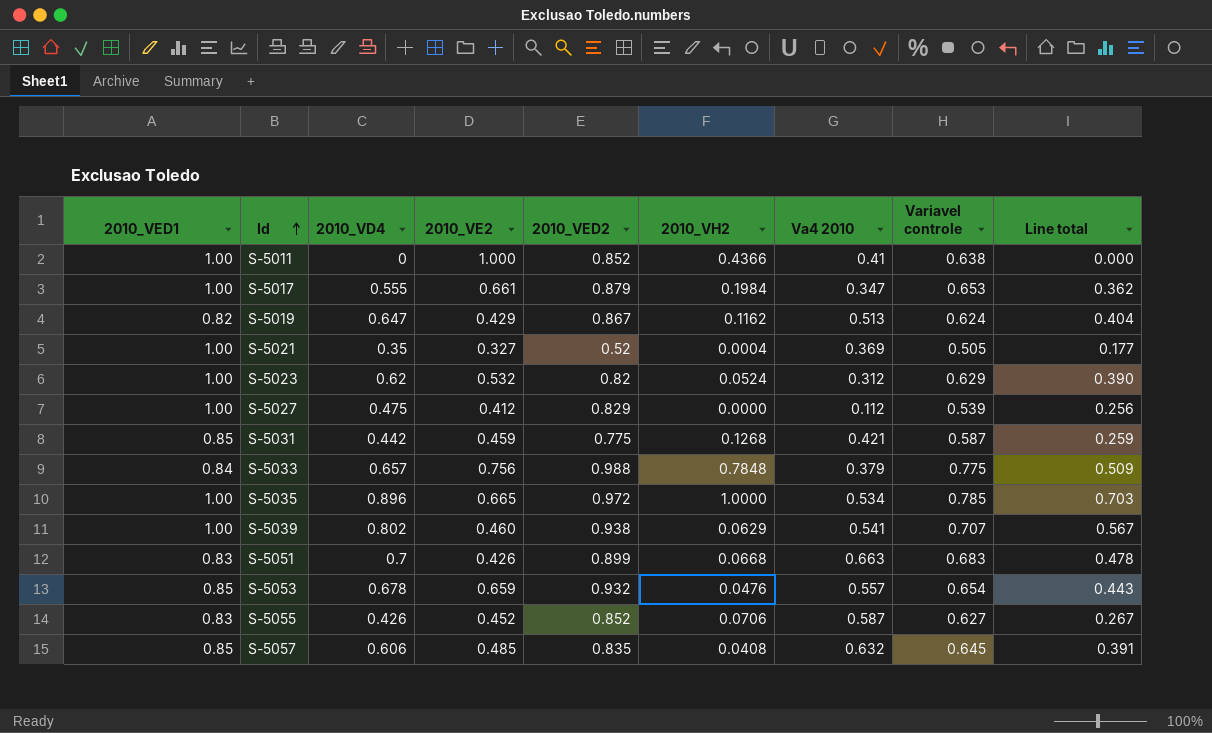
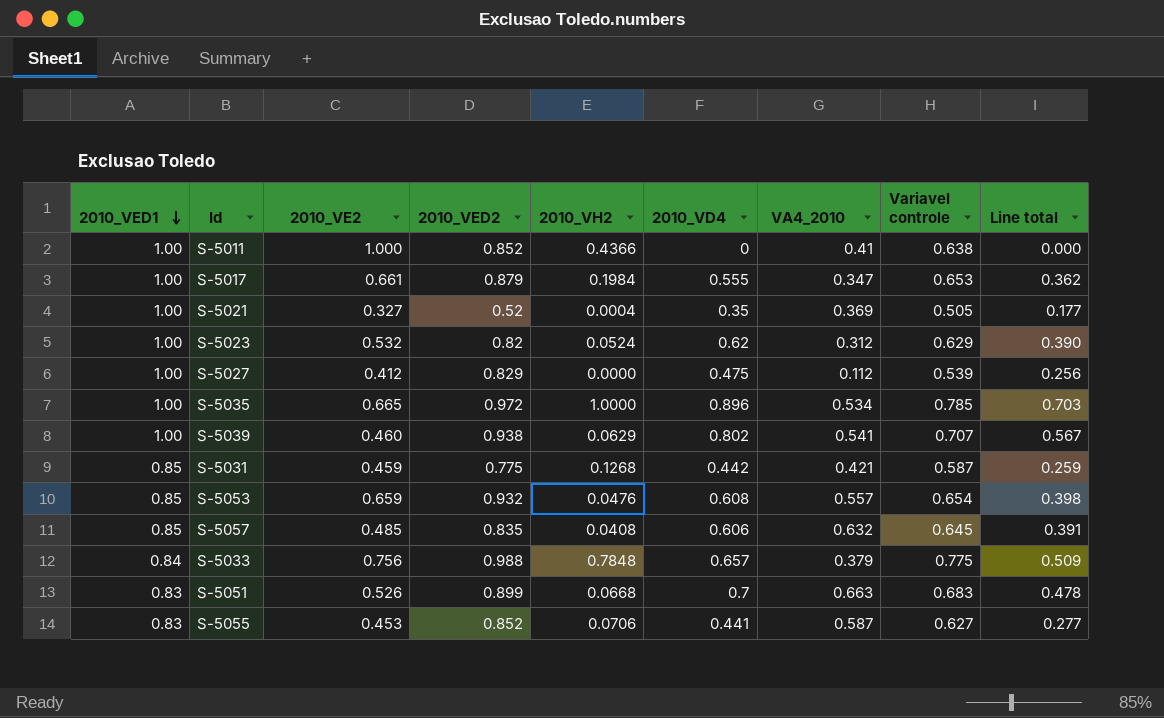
row order: Id ascending -> 2010_VED1 descending
column 2010_VD4 | position: 3 -> 6
column name: Va4 2010 -> VA4_2010
row S-5019: 0.82 | 0.647 | 0.429 | 0.867 | 0.1162 | 0.513 | 0.624 | 0.404 -> none
S-5053 | 2010_VD4: 0.678 -> 0.608
S-5053 | Line total: 0.443 -> 0.398
S-5051 | 2010_VE2: 0.426 -> 0.526
S-5055 | 2010_VE2: 0.452 -> 0.453
S-5055 | 2010_VD4: 0.426 -> 0.441
S-5055 | Line total: 0.267 -> 0.277

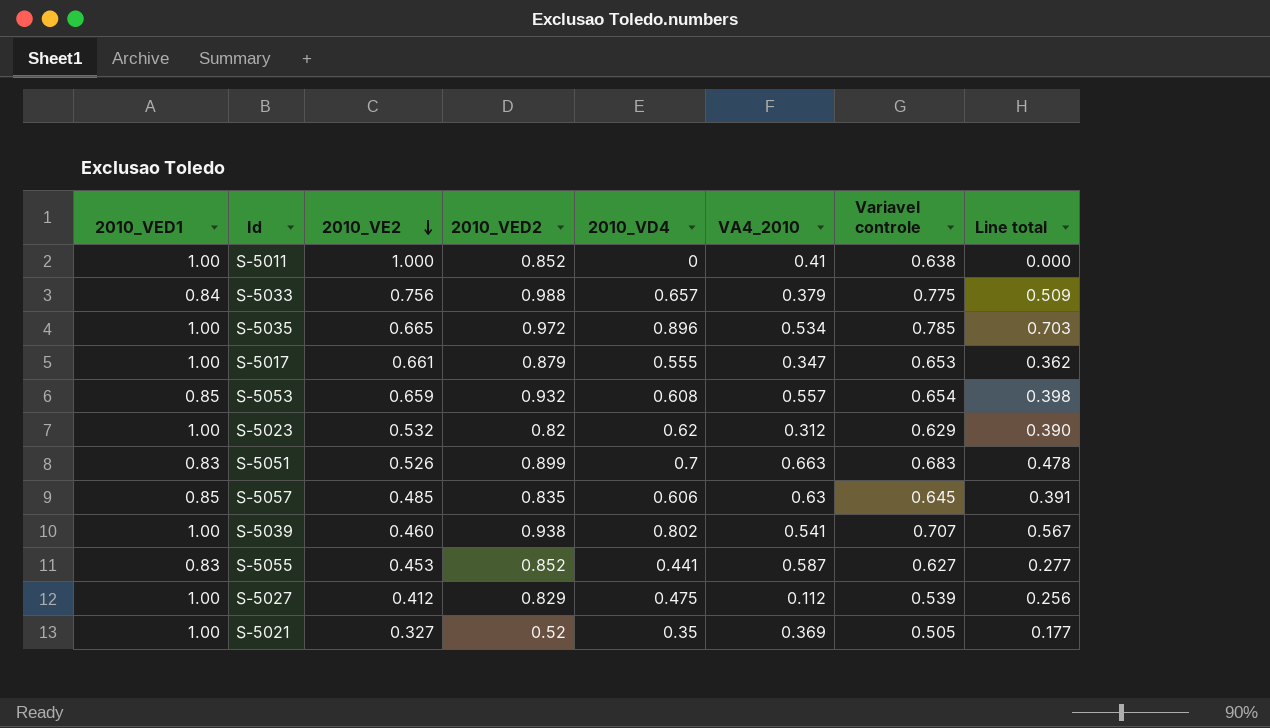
row order: 2010_VED1 descending -> 2010_VE2 descending
column 2010_VH2 | position: 5 -> none
row S-5031: 0.85 | 0.459 | 0.775 | 0.1268 | 0.442 | 0.421 | 0.587 | 0.259 -> none
S-5057 | VA4_2010: 0.632 -> 0.63

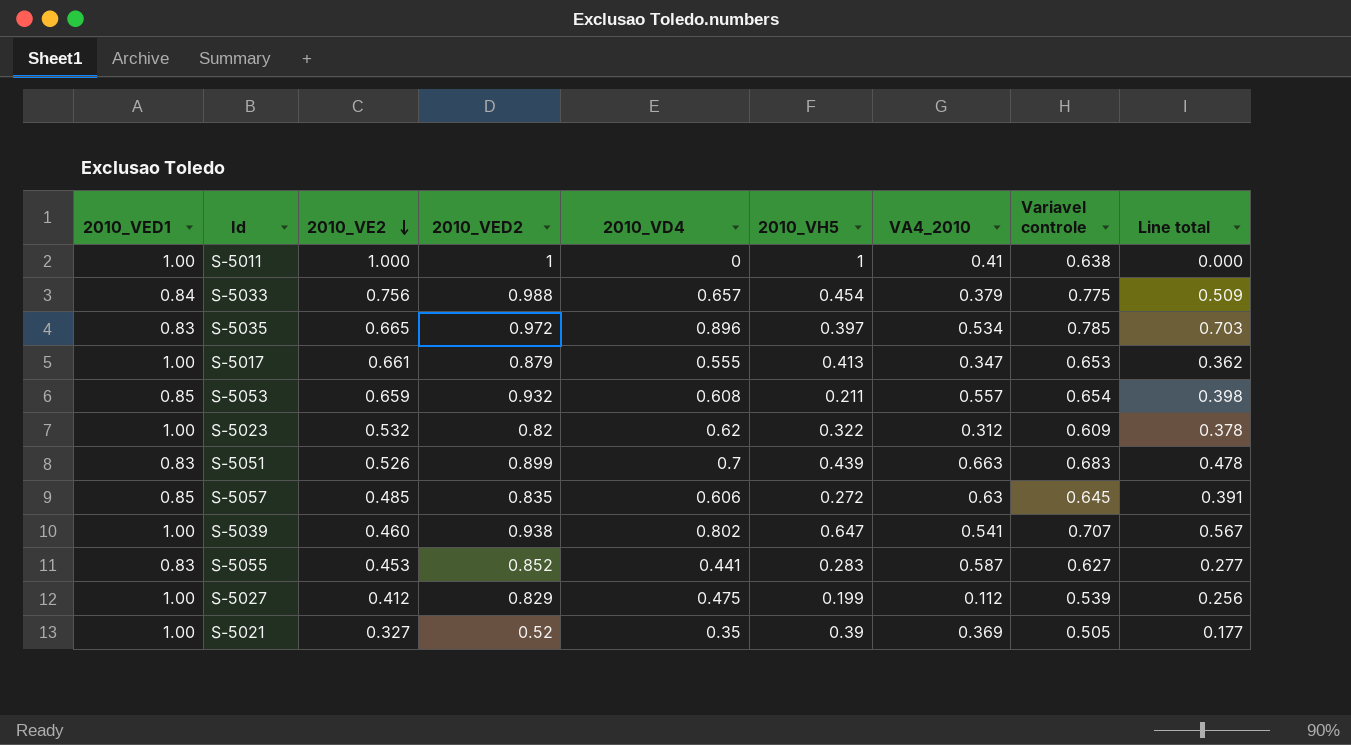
column 2010_VH5 | position: none -> 6
S-5011 | 2010_VED2: 0.852 -> 1
S-5035 | 2010_VED1: 1.00 -> 0.83
S-5023 | Variavel controle: 0.629 -> 0.609
S-5023 | Line total: 0.390 -> 0.378

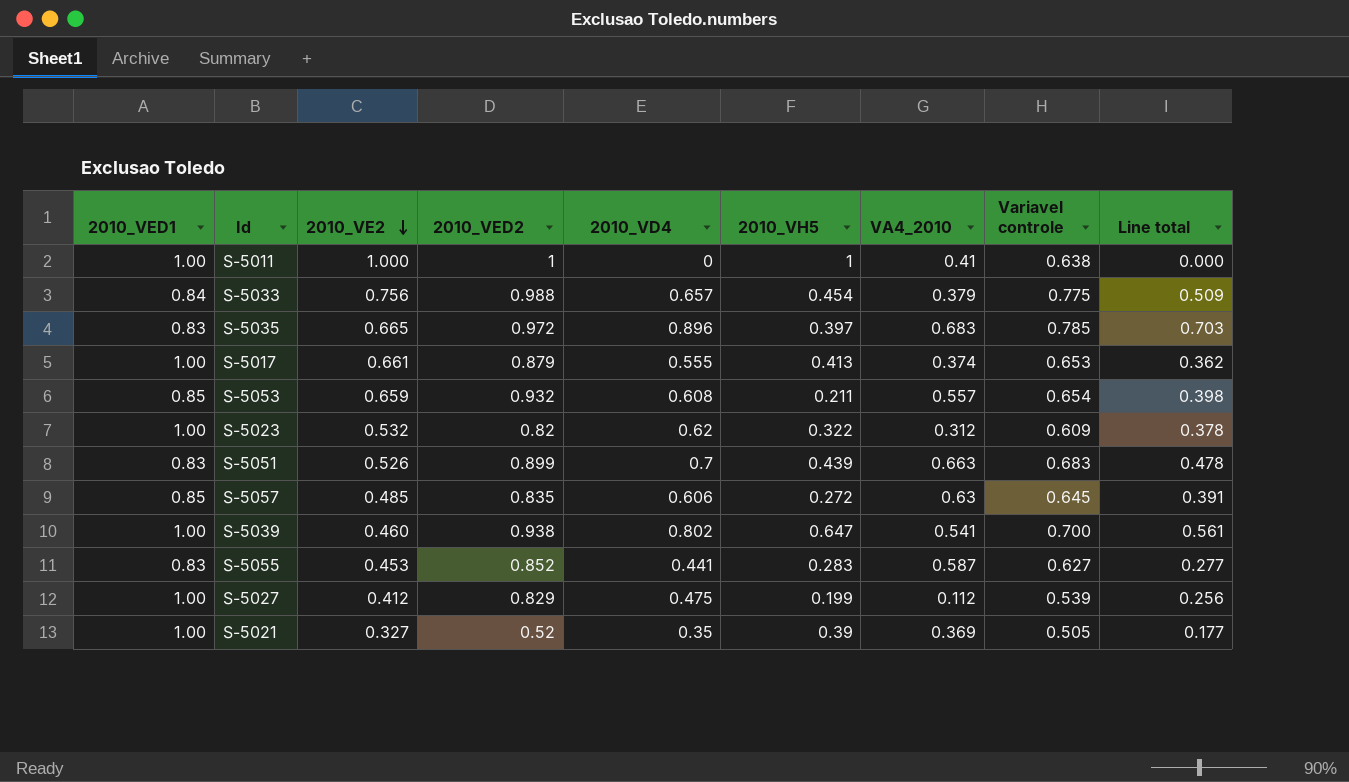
S-5035 | VA4_2010: 0.534 -> 0.683
S-5017 | VA4_2010: 0.347 -> 0.374
S-5039 | Variavel controle: 0.707 -> 0.700
S-5039 | Line total: 0.567 -> 0.561

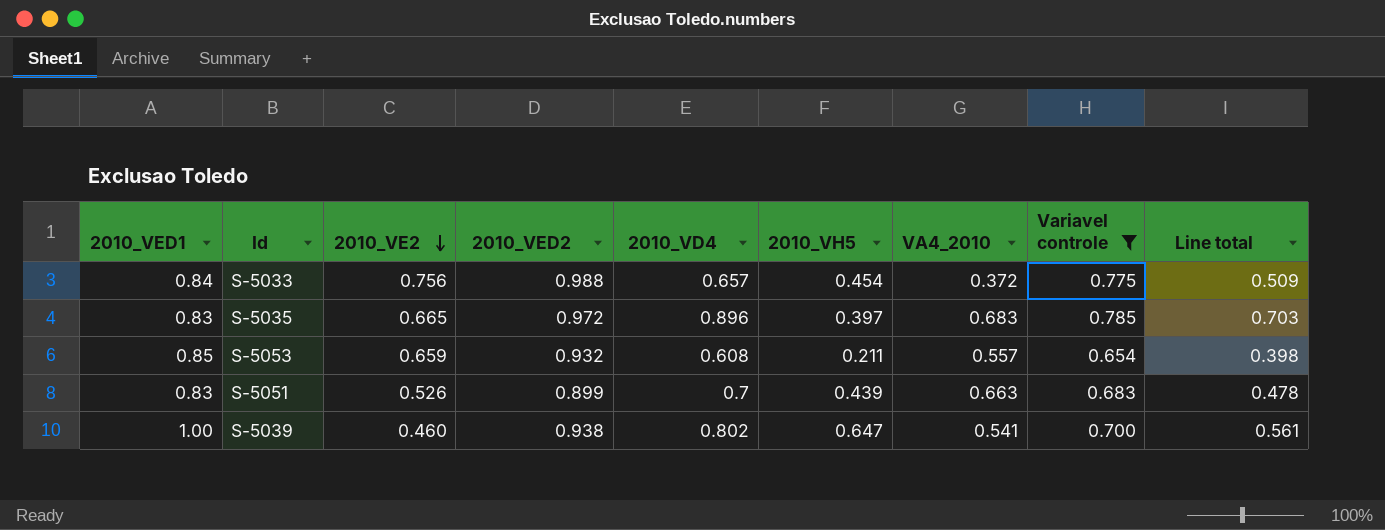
filter: none -> Variavel controle >= 0.654
S-5033 | VA4_2010: 0.379 -> 0.372

